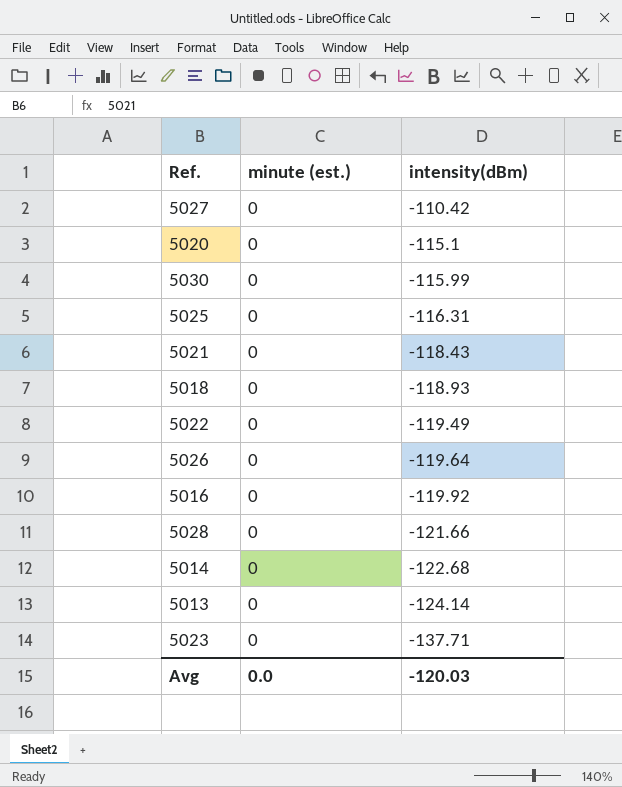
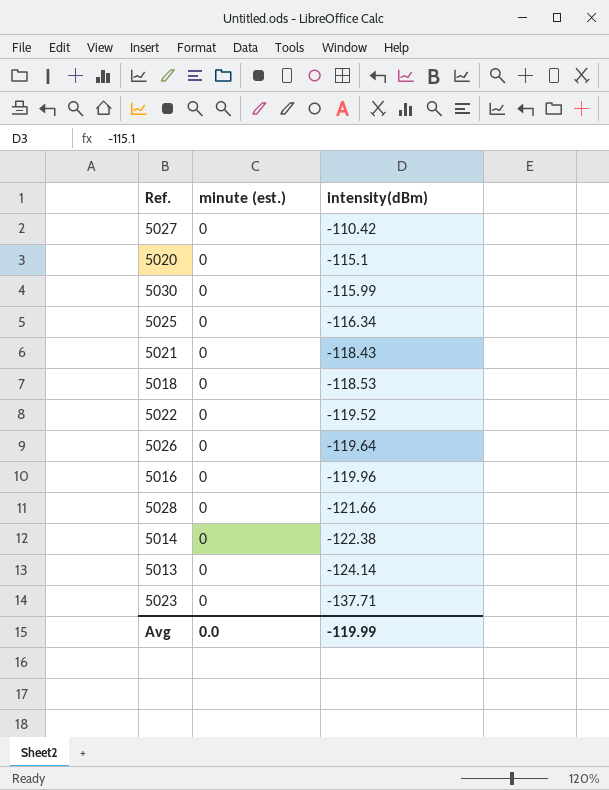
5025 | intensity(dBm): -116.31 -> -116.34
5018 | intensity(dBm): -118.93 -> -118.53
5022 | intensity(dBm): -119.49 -> -119.52
5016 | intensity(dBm): -119.92 -> -119.96
5014 | intensity(dBm): -122.68 -> -122.38
Avg | intensity(dBm): -120.03 -> -119.99

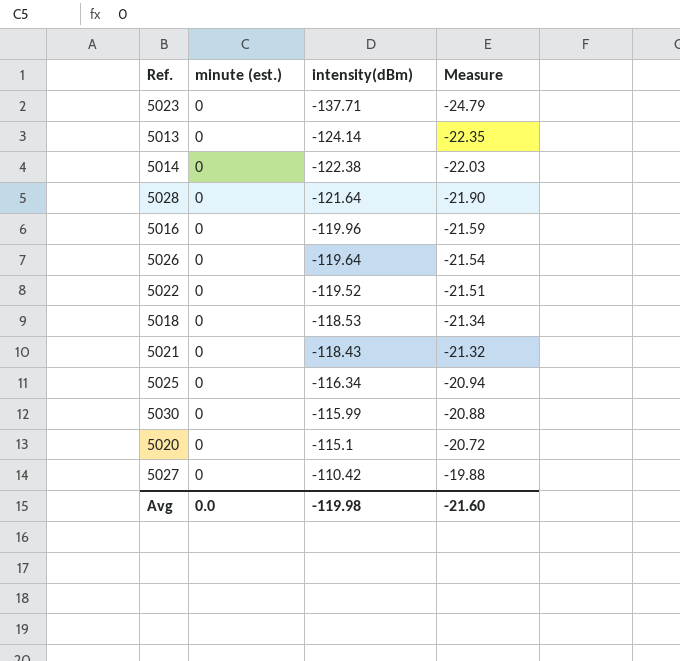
row order: intensity(dBm) descending -> intensity(dBm) ascending
column Measure | formula: none -> [intensity(dBm)] * 0.18
5028 | intensity(dBm): -121.66 -> -121.64
Avg | intensity(dBm): -119.99 -> -119.98

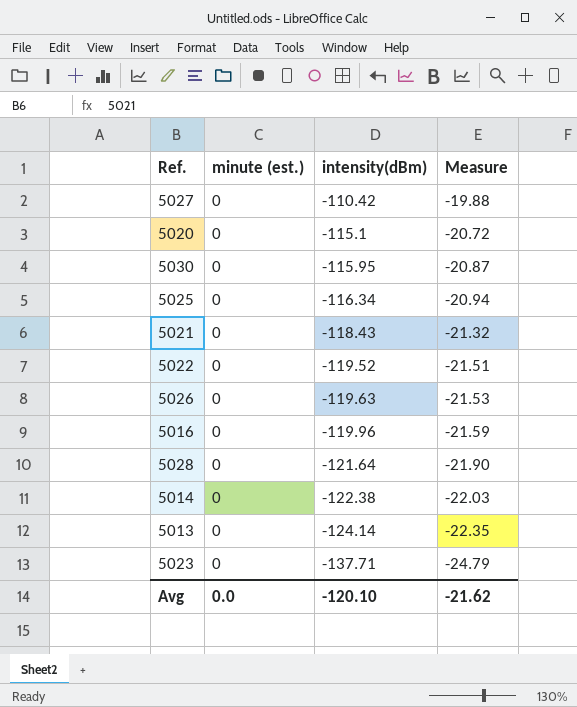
row order: intensity(dBm) ascending -> intensity(dBm) descending
row 5018: 0 | -118.53 | -21.34 -> none
5030 | intensity(dBm): -115.99 -> -115.95
5030 | Measure: -20.88 -> -20.87
5026 | intensity(dBm): -119.64 -> -119.63
5026 | Measure: -21.54 -> -21.53
Avg | intensity(dBm): -119.98 -> -120.10
Avg | Measure: -21.60 -> -21.62

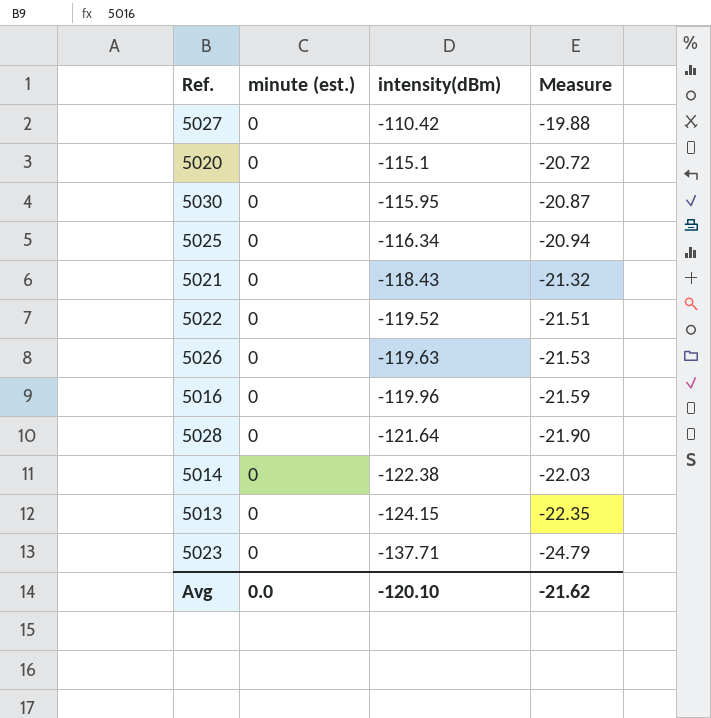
5013 | intensity(dBm): -124.14 -> -124.15

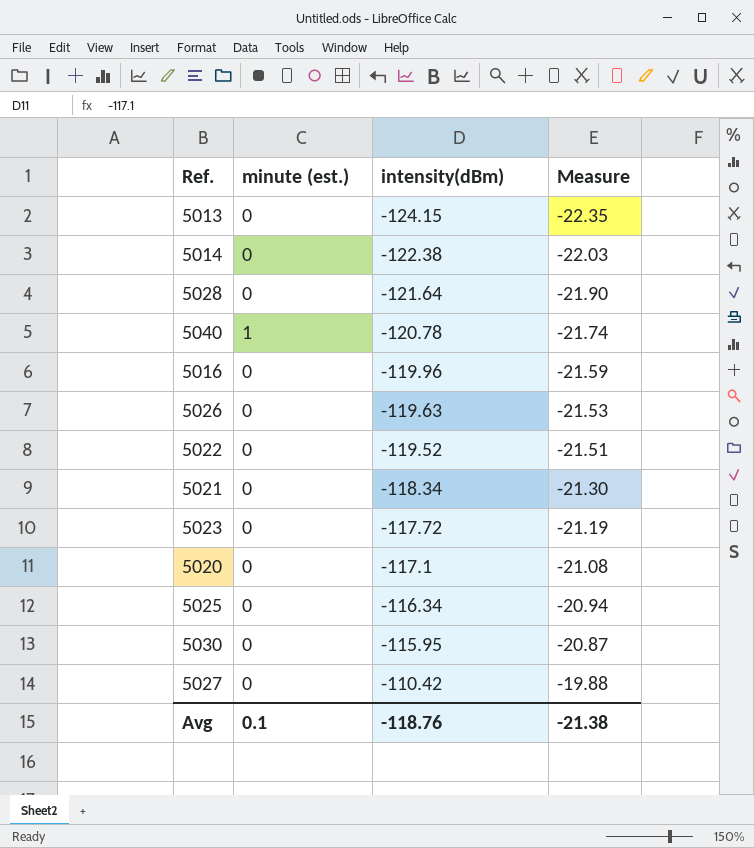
row order: intensity(dBm) descending -> intensity(dBm) ascending
row 5040: none -> 1 | -120.78 | -21.74
5021 | intensity(dBm): -118.43 -> -118.34
5021 | Measure: -21.32 -> -21.30
5023 | intensity(dBm): -137.71 -> -117.72
5023 | Measure: -24.79 -> -21.19
5020 | intensity(dBm): -115.1 -> -117.1
5020 | Measure: -20.72 -> -21.08
Avg | minute (est.): 0.0 -> 0.1
Avg | intensity(dBm): -120.10 -> -118.76
Avg | Measure: -21.62 -> -21.38

